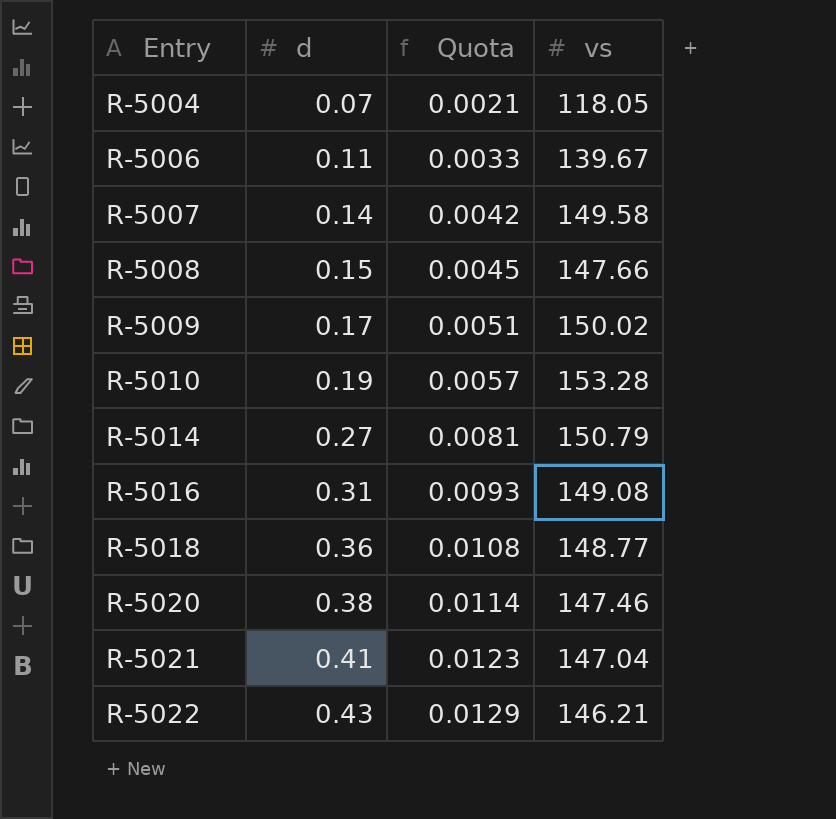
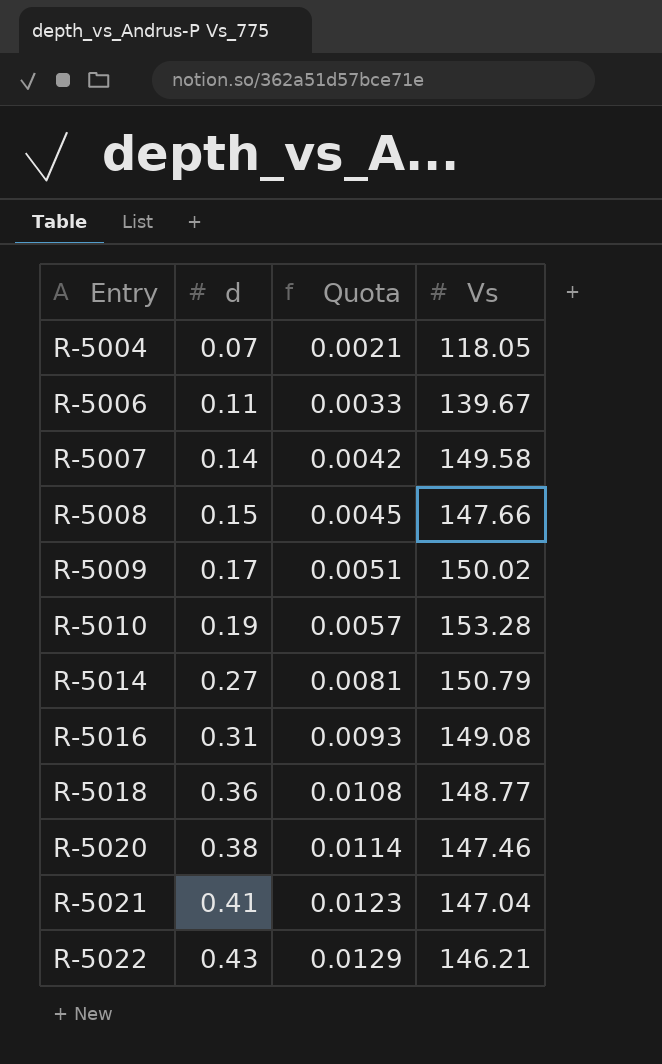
column name: vs -> Vs

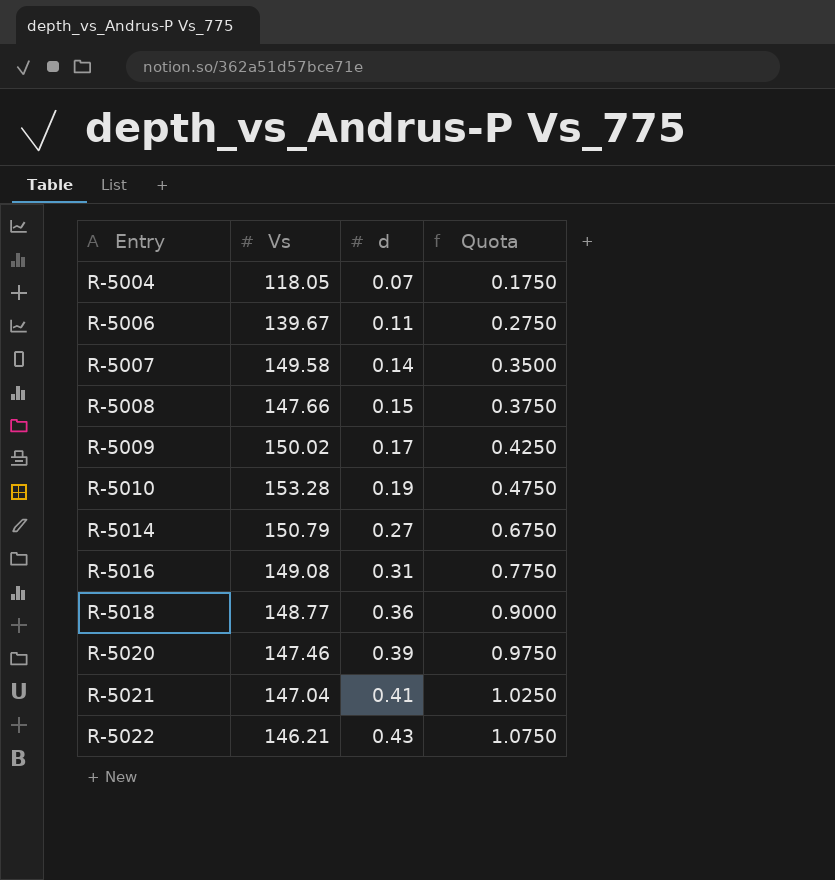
column Vs | position: 4 -> 2
column Quota | formula: [d] * 0.03 -> [d] * 2.5
R-5020 | d: 0.38 -> 0.39

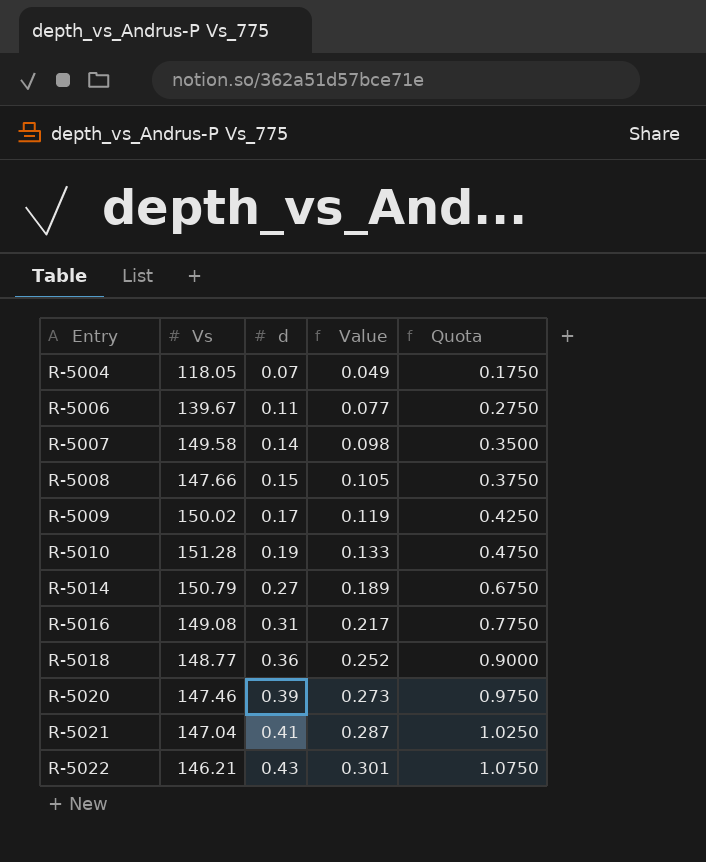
column Value | formula: none -> [d] * 0.7
R-5010 | Vs: 153.28 -> 151.28

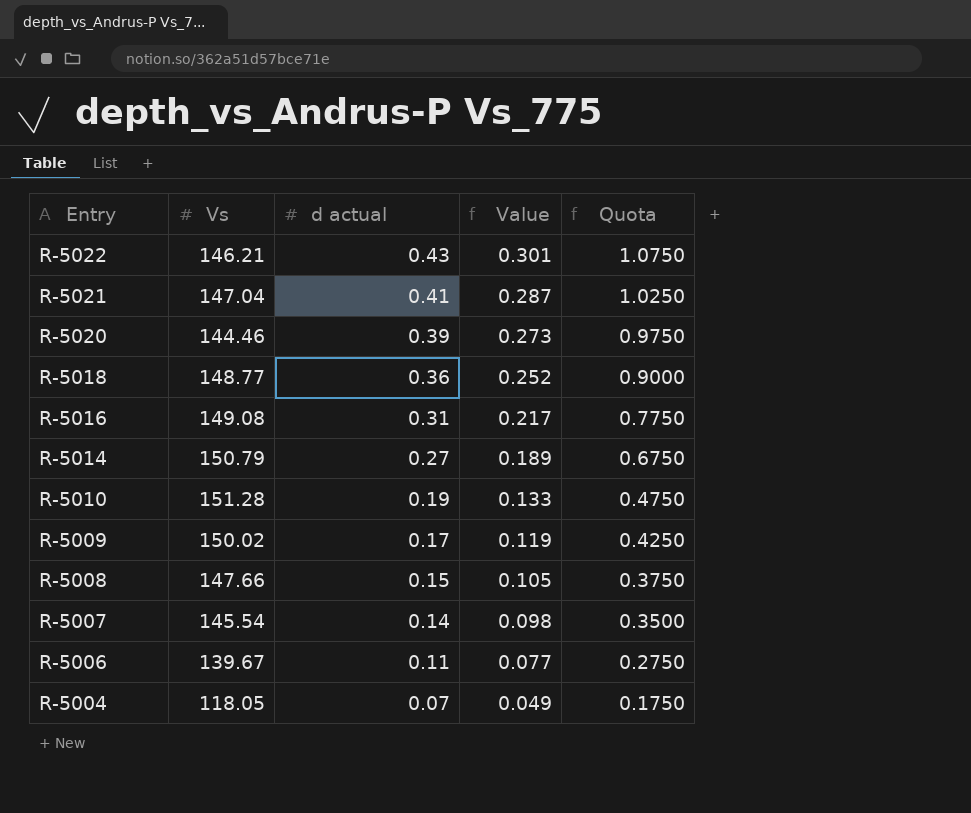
row order: Entry ascending -> Entry descending
column name: d -> d actual
R-5020 | Vs: 147.46 -> 144.46
R-5007 | Vs: 149.58 -> 145.54

